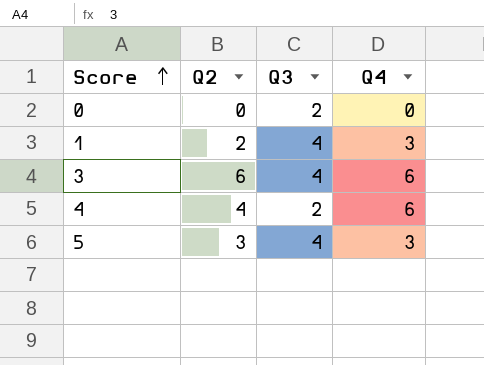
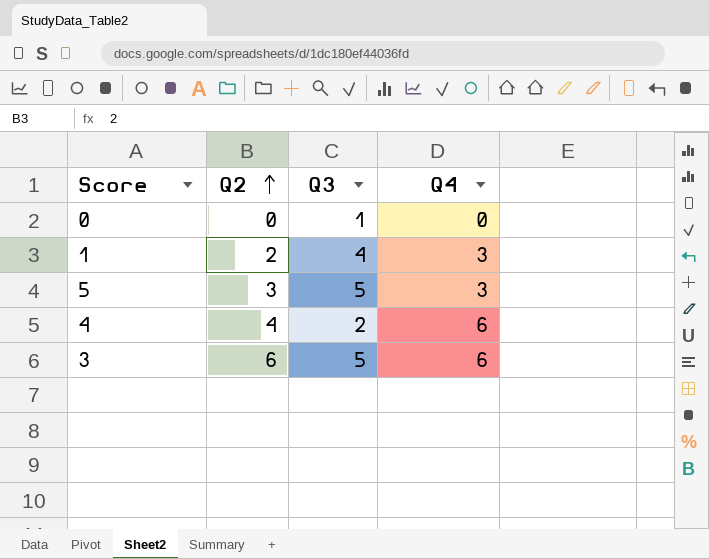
row order: Score ascending -> Q2 ascending
0 | Q3: 2 -> 1
5 | Q3: 4 -> 5
3 | Q3: 4 -> 5

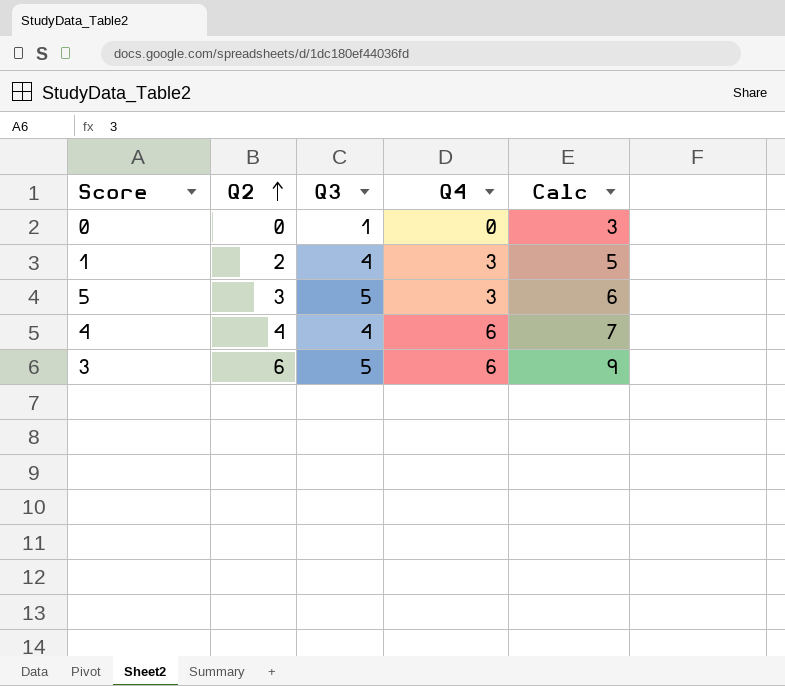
column Calc | formula: none -> [Q2] + 3
4 | Q3: 2 -> 4

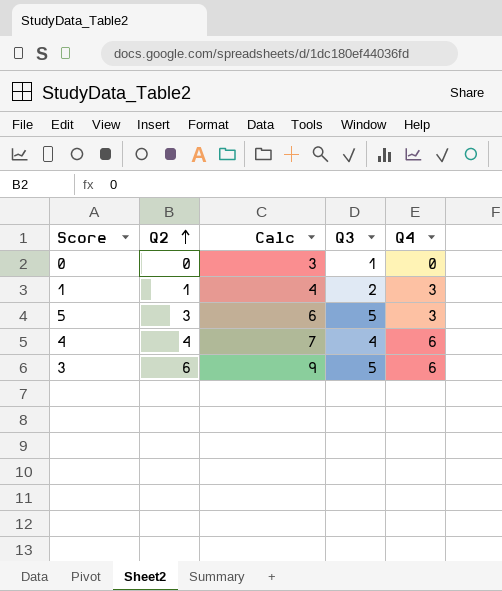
column Calc | position: 5 -> 3
1 | Q2: 2 -> 1
1 | Calc: 5 -> 4
1 | Q3: 4 -> 2

